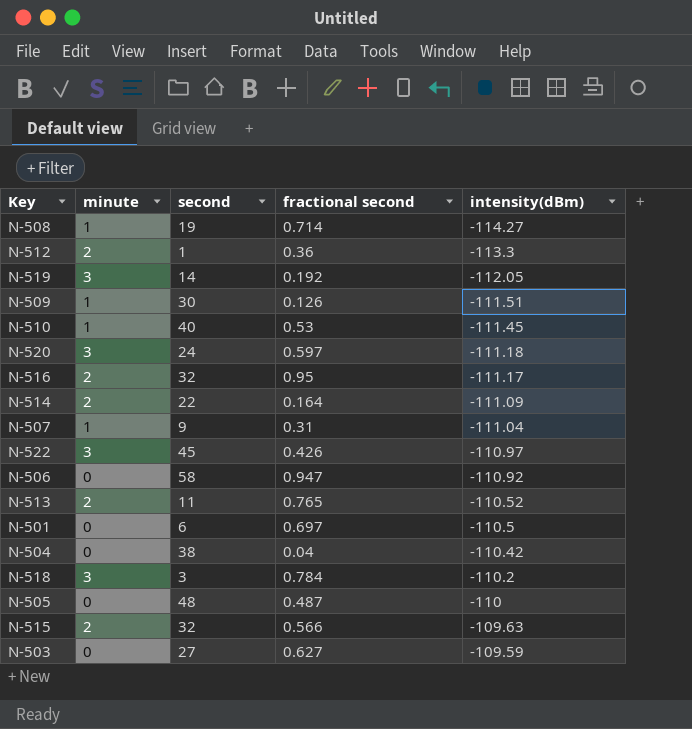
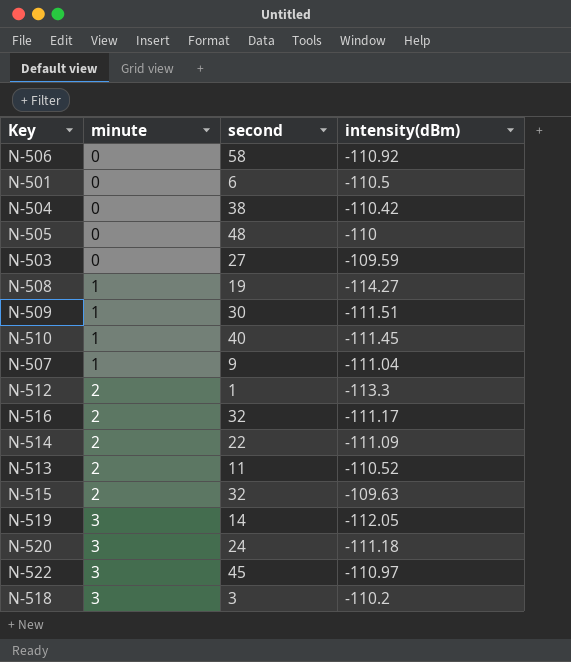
row order: intensity(dBm) ascending -> minute ascending
column fractional second | position: 4 -> none

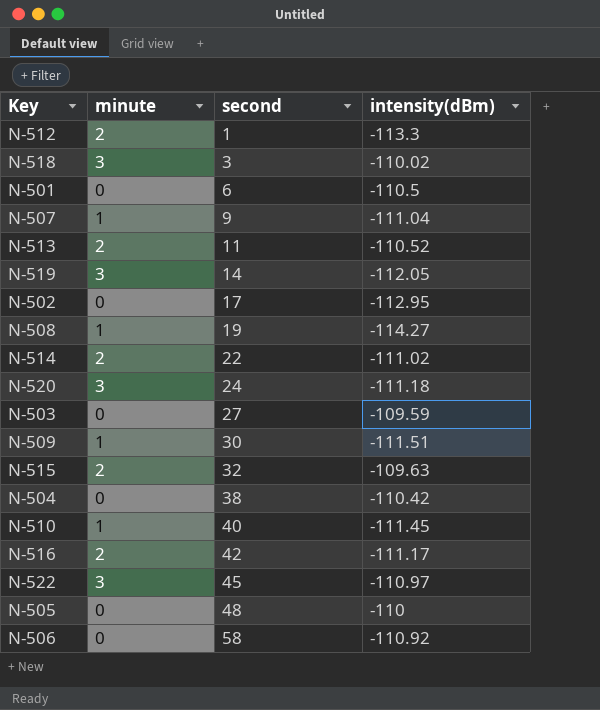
row order: minute ascending -> second ascending
N-518 | intensity(dBm): -110.2 -> -110.02
row N-502: none -> 0 | 17 | -112.95
N-514 | intensity(dBm): -111.09 -> -111.02
N-516 | second: 32 -> 42

